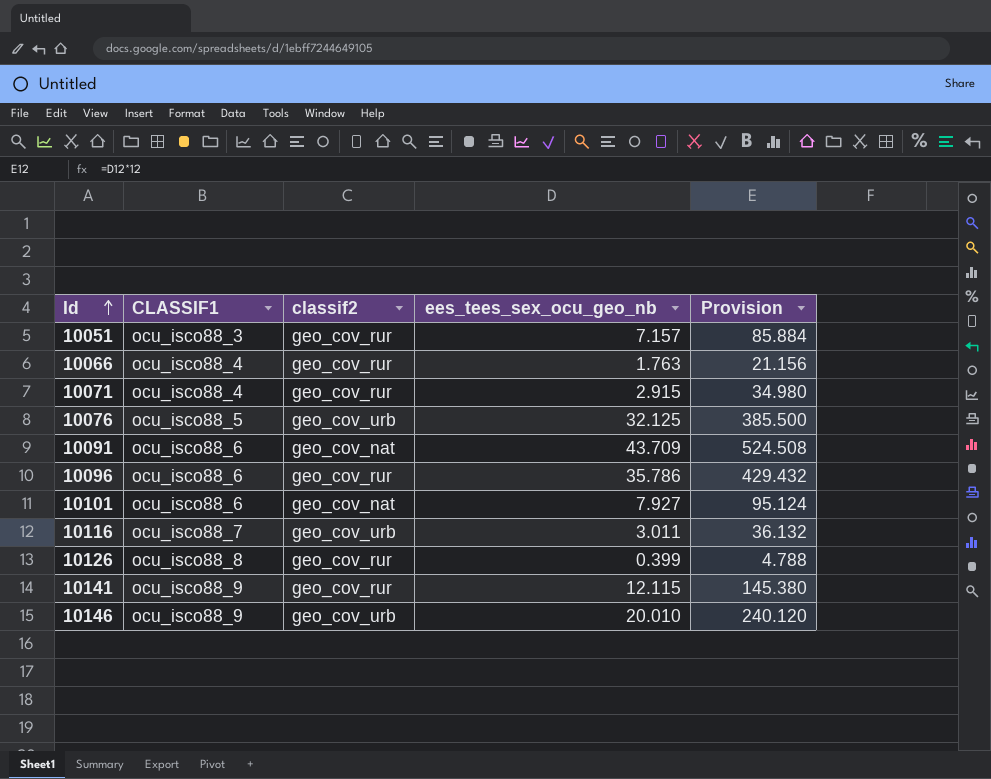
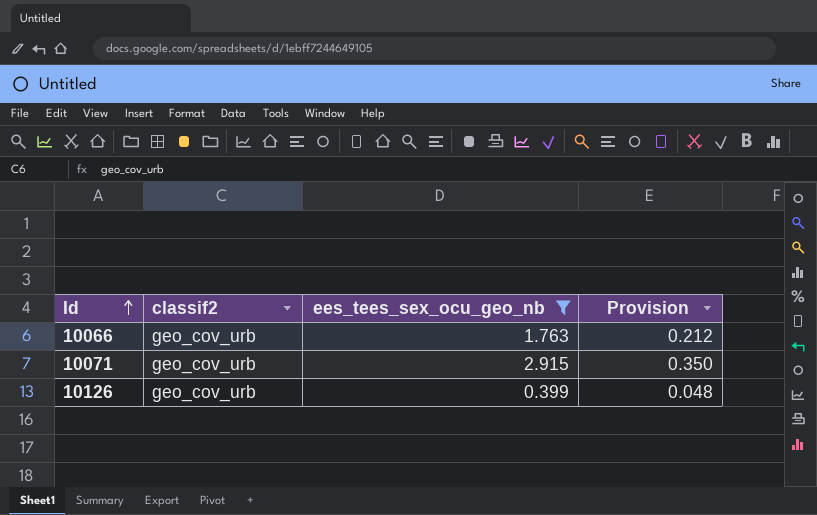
filter: none -> ees_tees_sex_ocu_geo_nb <= 2.915
column CLASSIF1 | position: 2 -> none
column Provision | formula: [ees_tees_sex_ocu_geo_nb] * 12 -> [ees_tees_sex_ocu_geo_nb] * 0.12
10066 | classif2: geo_cov_rur -> geo_cov_urb
10071 | classif2: geo_cov_rur -> geo_cov_urb
10126 | classif2: geo_cov_rur -> geo_cov_urb

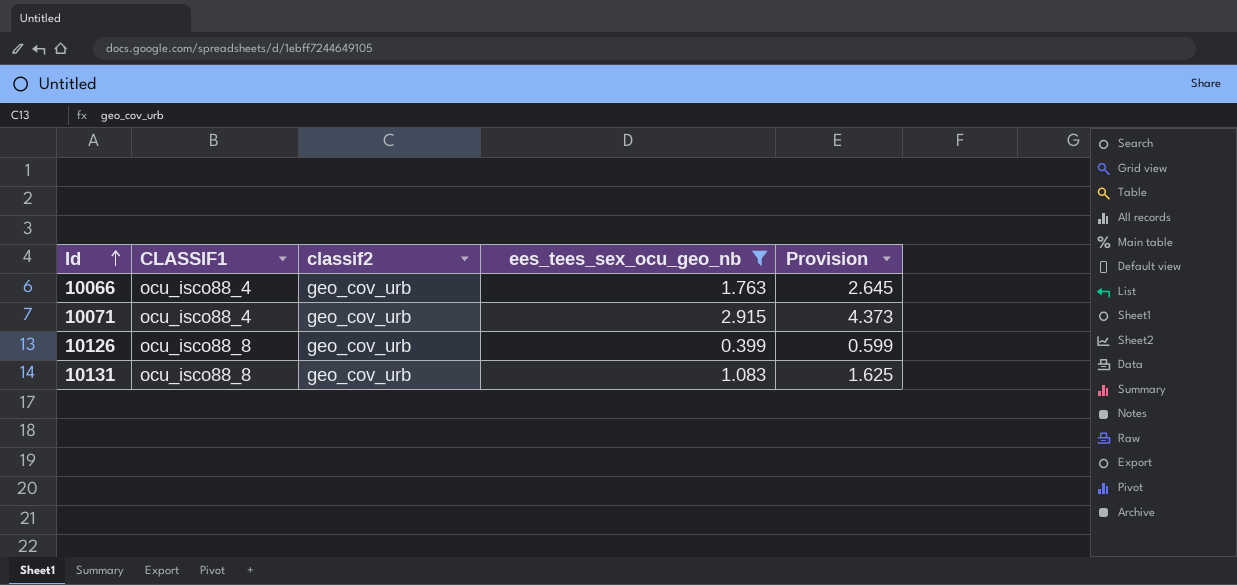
column CLASSIF1 | position: none -> 2
column Provision | formula: [ees_tees_sex_ocu_geo_nb] * 0.12 -> [ees_tees_sex_ocu_geo_nb] * 1.5
row 10131: none -> ocu_isco88_8 | geo_cov_urb | 1.083 | 1.625

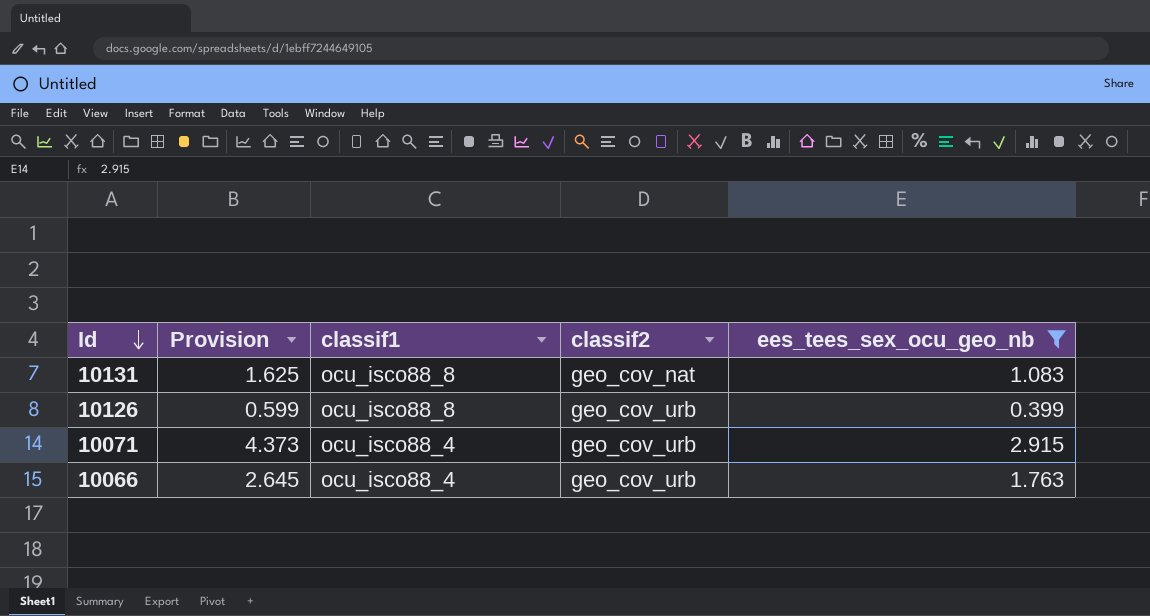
row order: Id ascending -> Id descending
column Provision | position: 5 -> 2
column name: CLASSIF1 -> classif1
10131 | classif2: geo_cov_urb -> geo_cov_nat

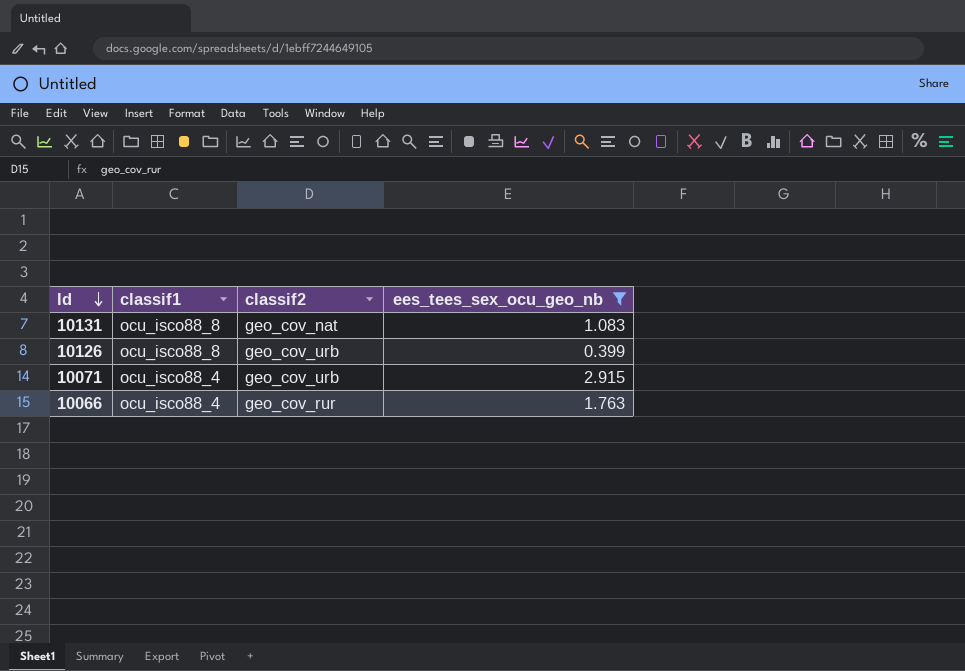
column Provision | formula: [ees_tees_sex_ocu_geo_nb] * 1.5 -> none
10066 | classif2: geo_cov_urb -> geo_cov_rur

